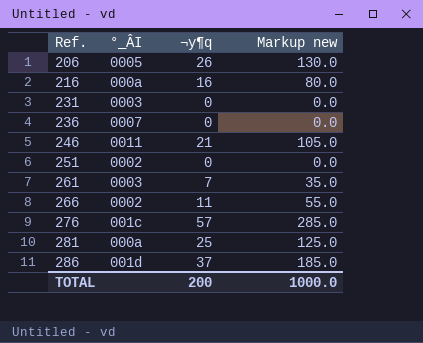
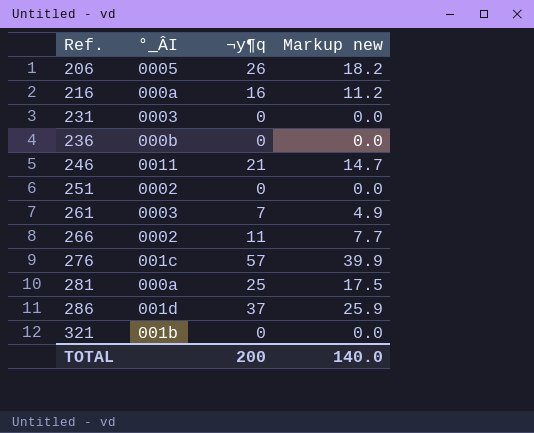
column Markup new | formula: [¬y¶q] * 5 -> [¬y¶q] * 0.7
236 | °_ÂI: 0007 -> 000b
row 321: none -> 001b | 0 | 0.0
TOTAL | Markup new: 1000.0 -> 140.0

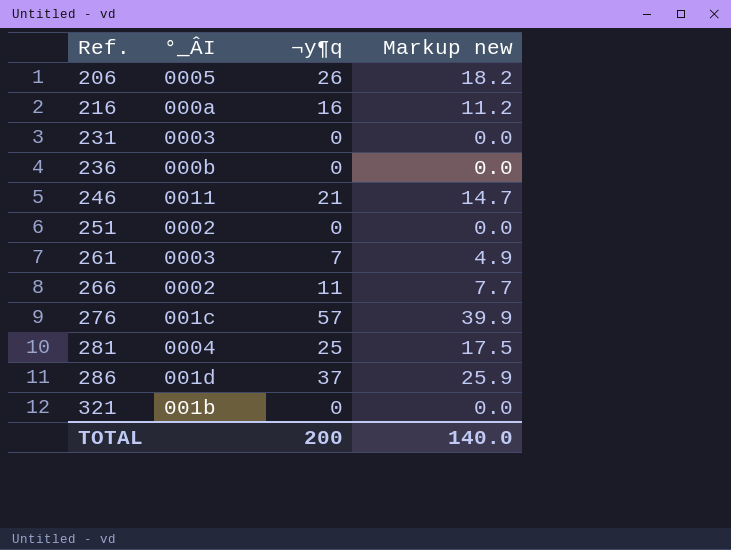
281 | °_ÂI: 000a -> 0004

